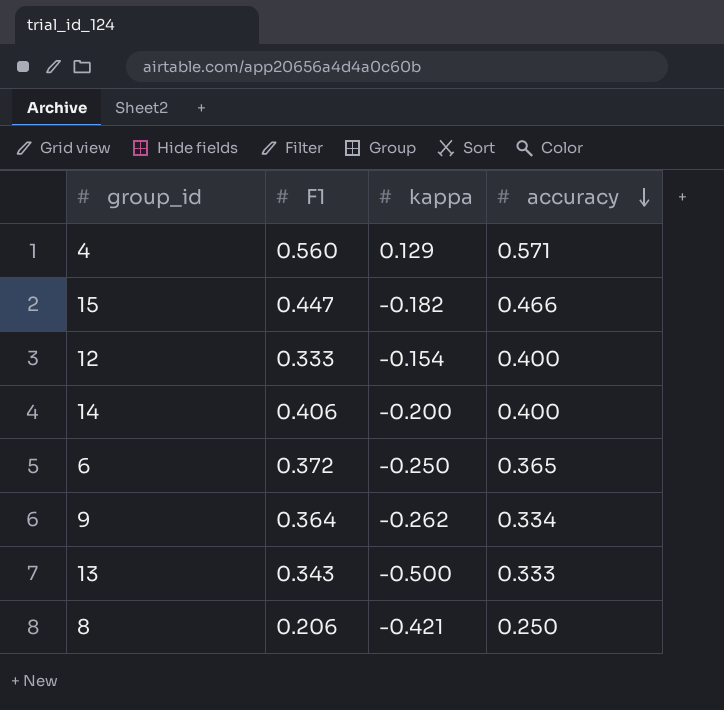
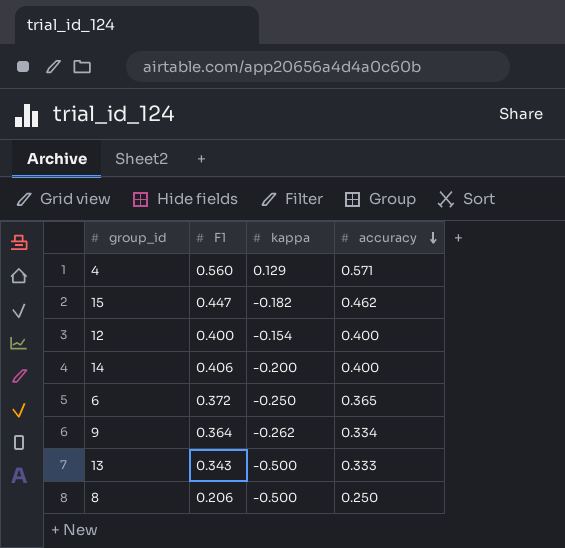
15 | accuracy: 0.466 -> 0.462
12 | F1: 0.333 -> 0.400
8 | kappa: -0.421 -> -0.500

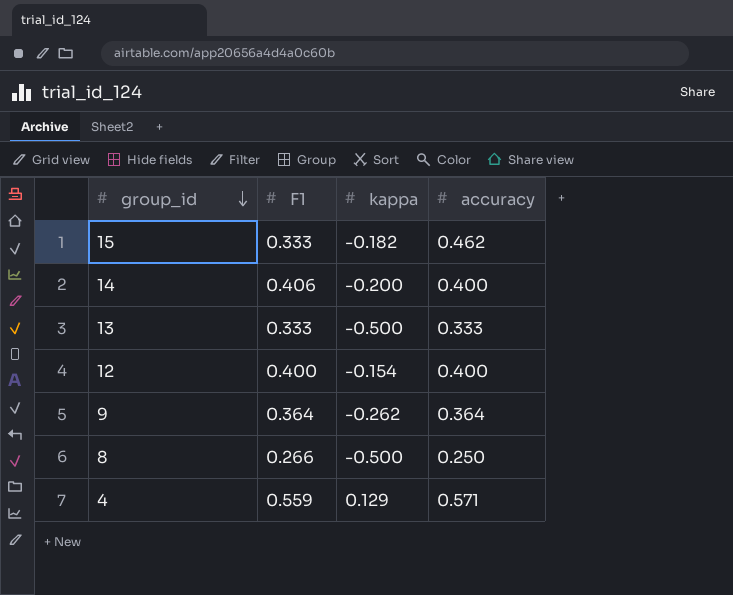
row order: accuracy descending -> group_id descending
row 6: 0.372 | -0.250 | 0.365 -> none
15 | F1: 0.447 -> 0.333
13 | F1: 0.343 -> 0.333
9 | accuracy: 0.334 -> 0.364
8 | F1: 0.206 -> 0.266
4 | F1: 0.560 -> 0.559

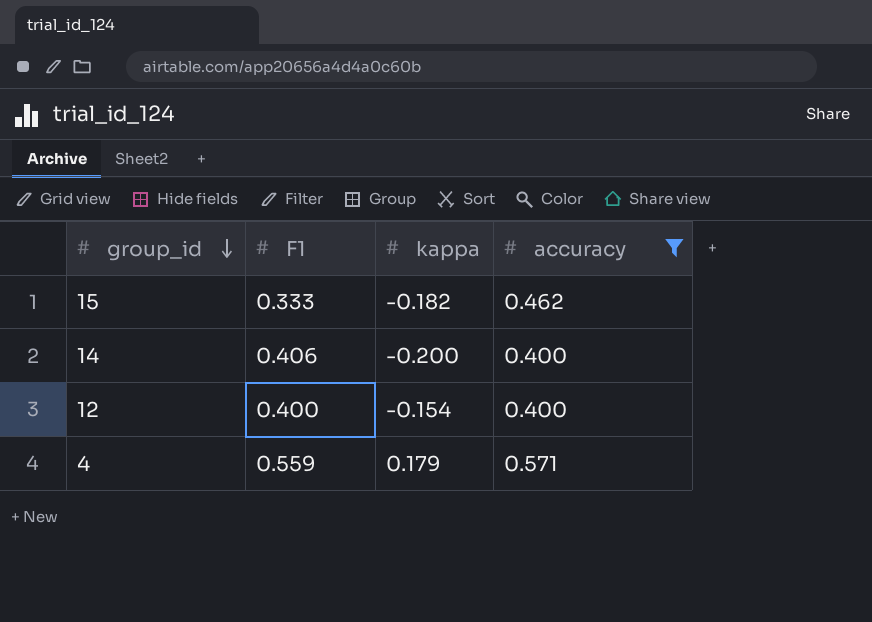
filter: none -> accuracy >= 0.400
4 | kappa: 0.129 -> 0.179

